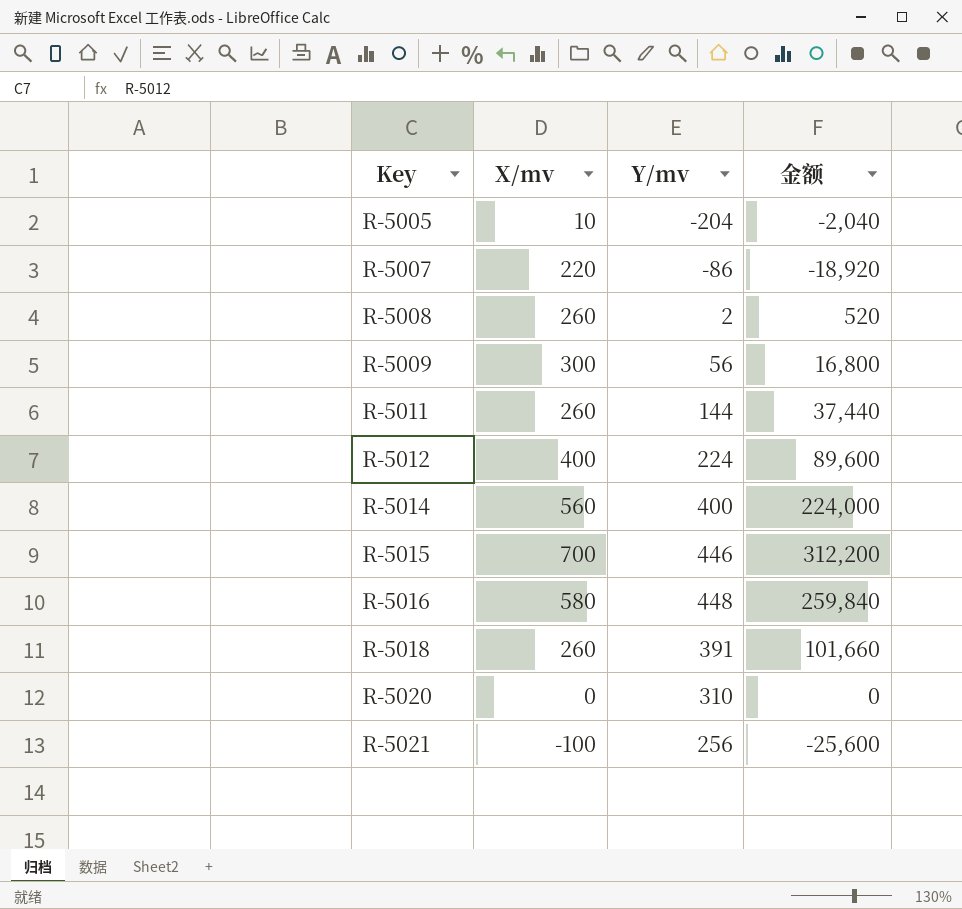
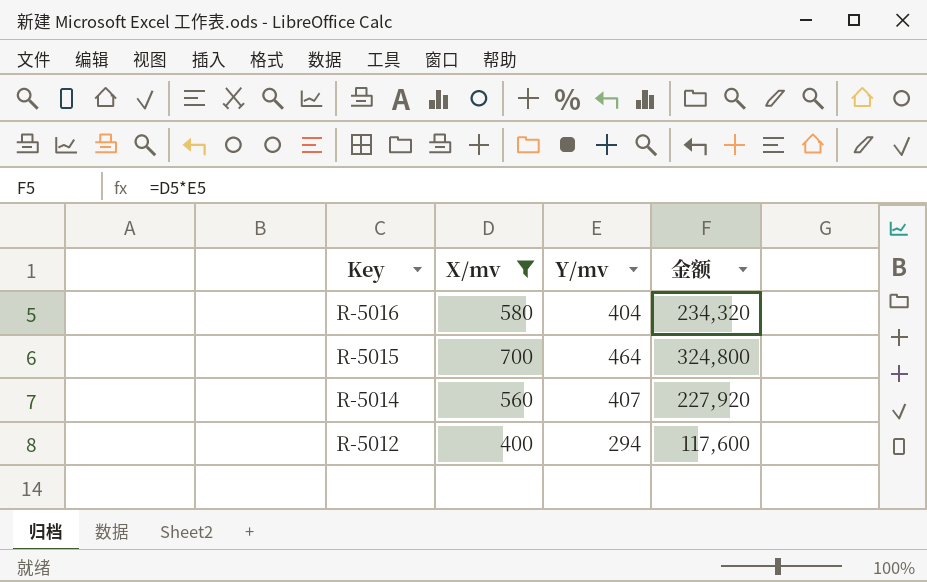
filter: none -> X/mv >= 400
row order: Key ascending -> Key descending
R-5016 | Y/mv: 448 -> 404
R-5016 | 金额: 259,840 -> 234,320
R-5015 | Y/mv: 446 -> 464
R-5015 | 金额: 312,200 -> 324,800
R-5014 | Y/mv: 400 -> 407
R-5014 | 金额: 224,000 -> 227,920
R-5012 | Y/mv: 224 -> 294
R-5012 | 金额: 89,600 -> 117,600

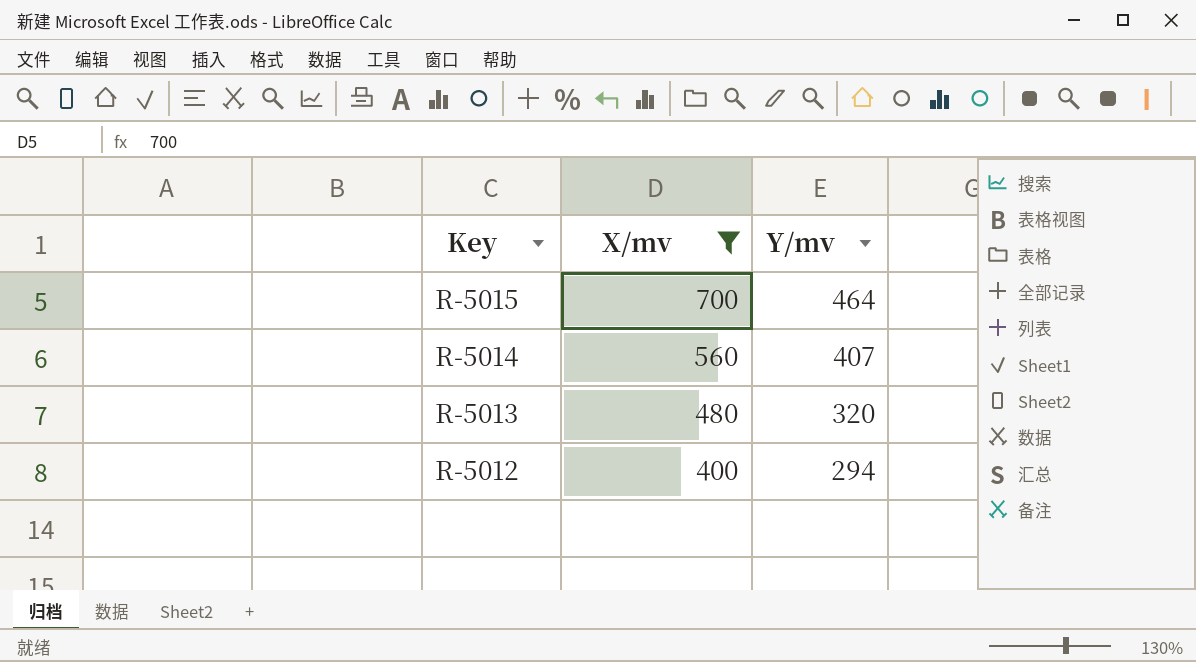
column 金额 | formula: [X/mv] * [Y/mv] -> none
row R-5016: 580 | 404 | 234,320 -> none
row R-5013: none -> 480 | 320

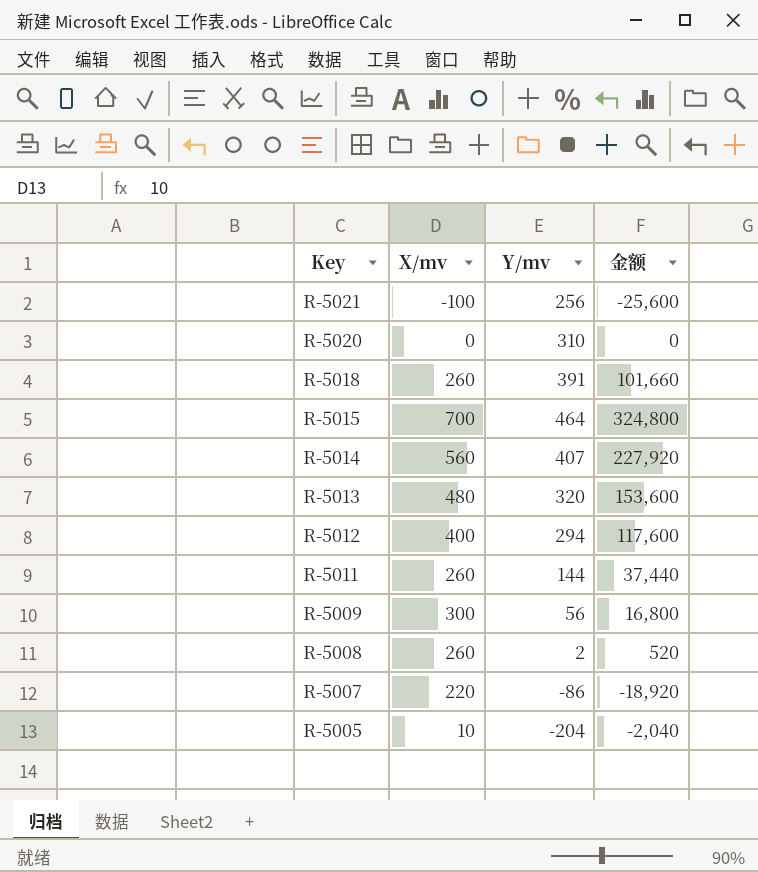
filter: X/mv >= 400 -> none
column 金额 | formula: none -> [X/mv] * [Y/mv]

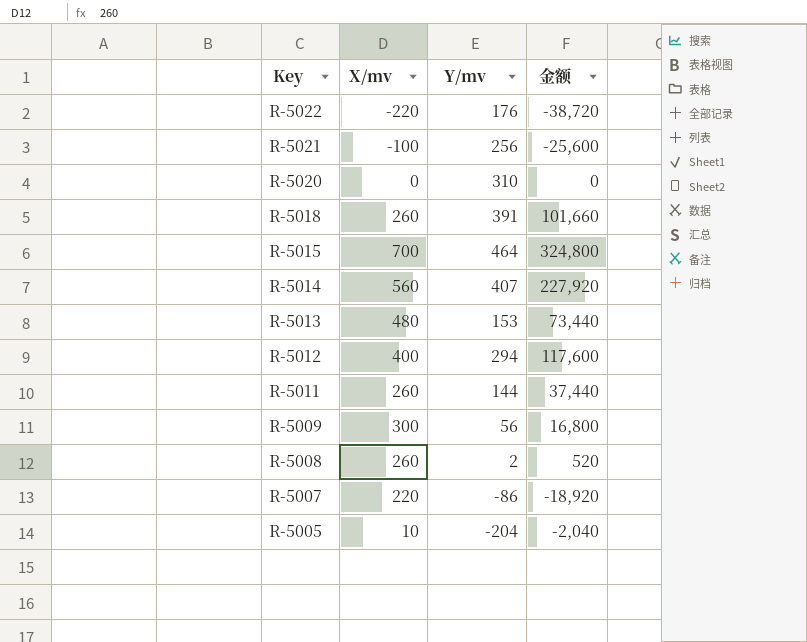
row R-5022: none -> -220 | 176 | -38,720
R-5013 | Y/mv: 320 -> 153
R-5013 | 金额: 153,600 -> 73,440

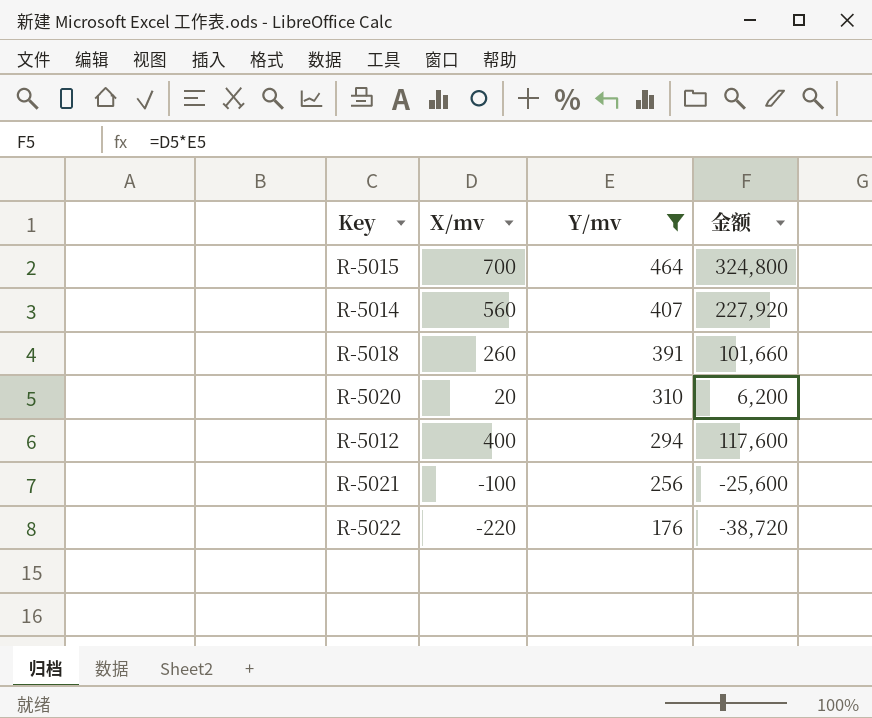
filter: none -> Y/mv >= 176
row order: Key descending -> Y/mv descending
R-5020 | X/mv: 0 -> 20
R-5020 | 金额: 0 -> 6,200

